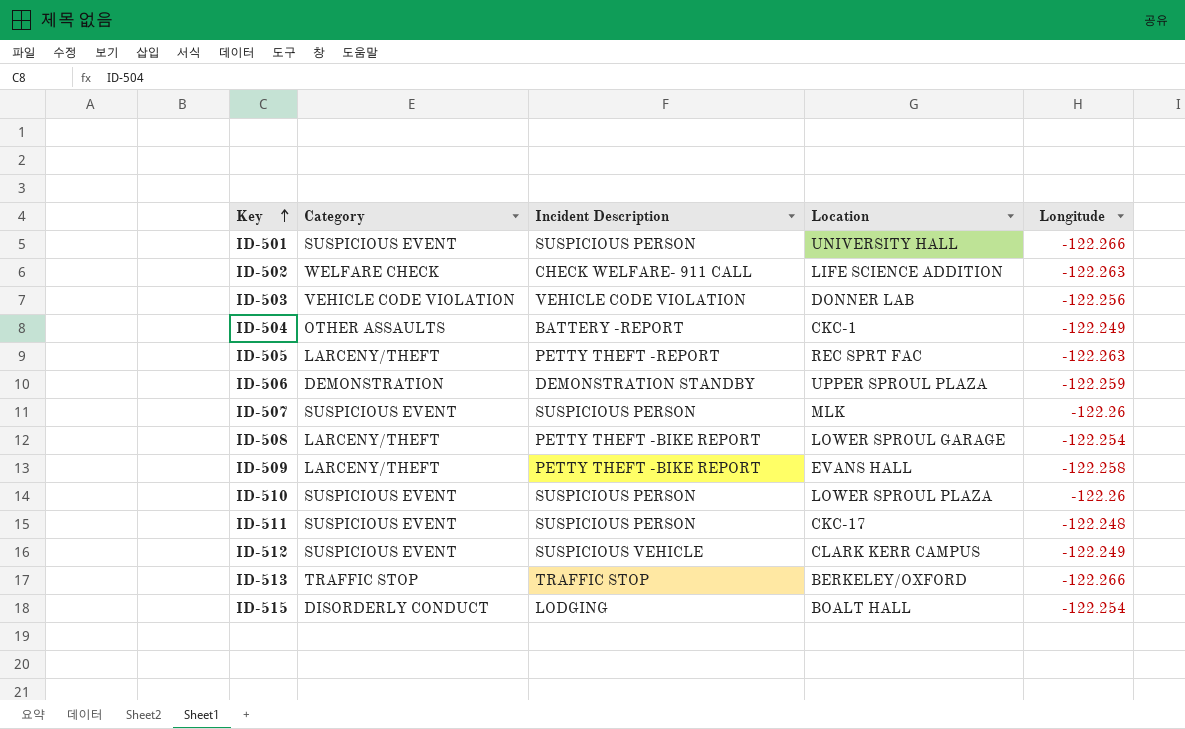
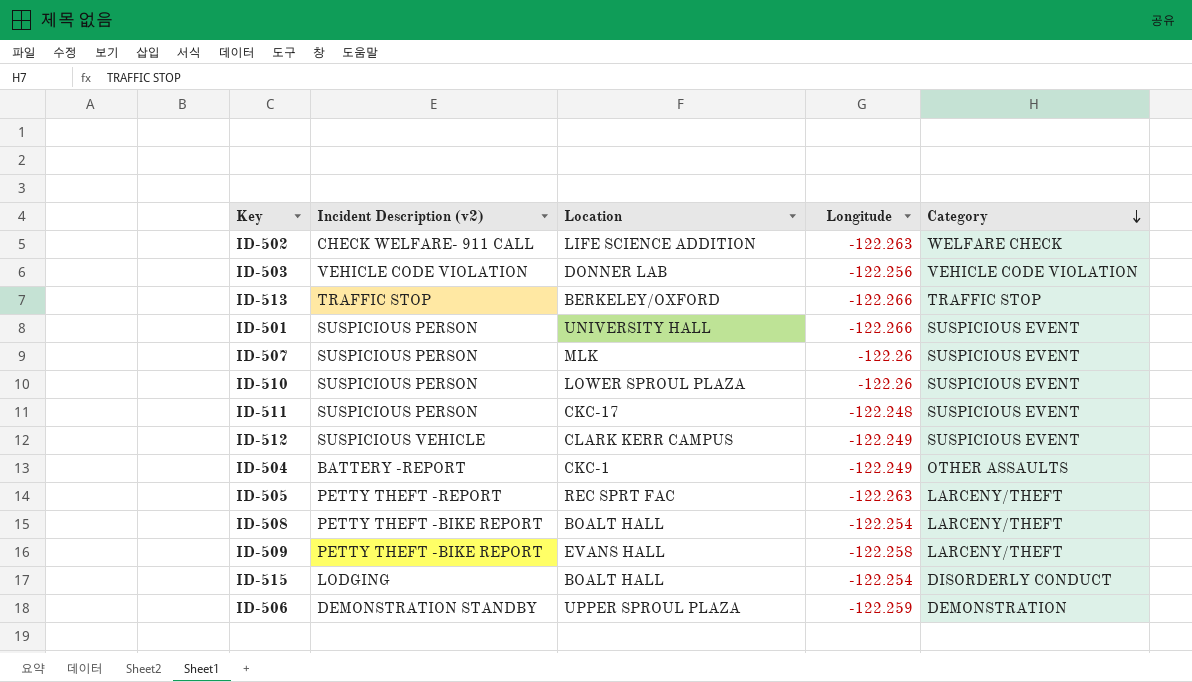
row order: Key ascending -> Category descending
column name: Incident Description -> Incident Description (v2)
column Category | position: 2 -> 5
ID-508 | Location: LOWER SPROUL GARAGE -> BOALT HALL

